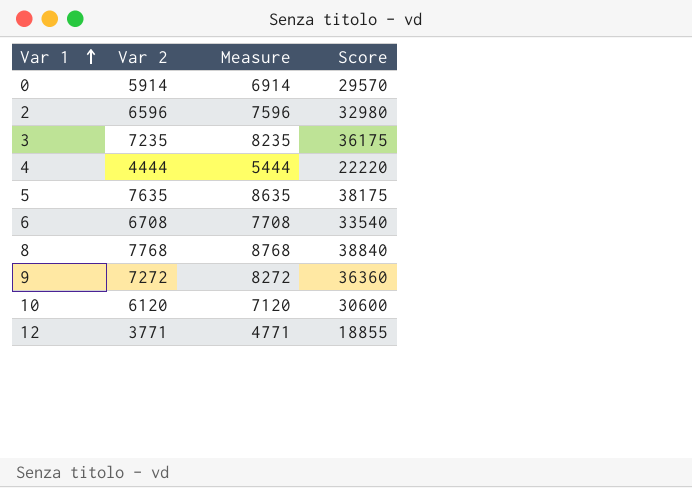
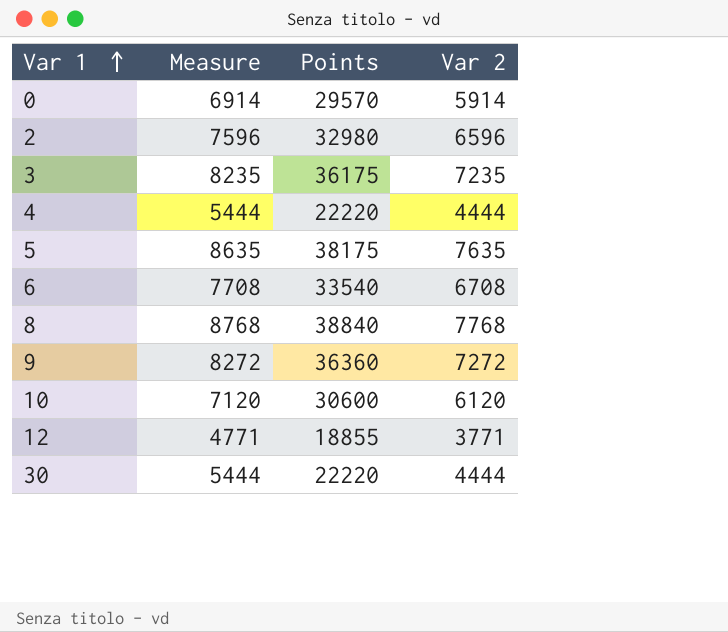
column name: Score -> Points
column Var 2 | position: 2 -> 4
row 30: none -> 5444 | 22220 | 4444

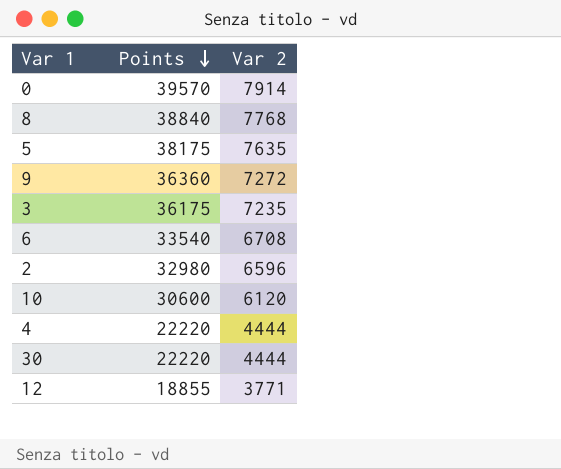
row order: Var 1 ascending -> Points descending
column Measure | formula: [Var 2] + 1000 -> none
0 | Points: 29570 -> 39570
0 | Var 2: 5914 -> 7914

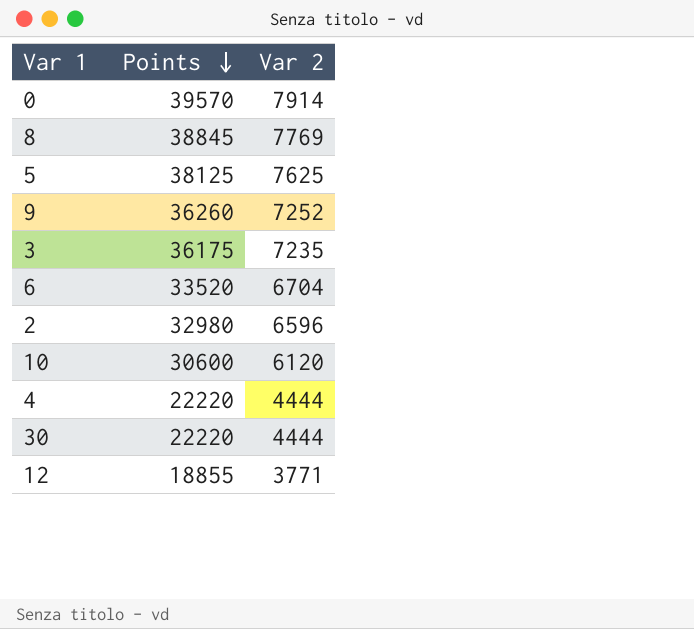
8 | Points: 38840 -> 38845
8 | Var 2: 7768 -> 7769
5 | Points: 38175 -> 38125
5 | Var 2: 7635 -> 7625
9 | Points: 36360 -> 36260
9 | Var 2: 7272 -> 7252
6 | Points: 33540 -> 33520
6 | Var 2: 6708 -> 6704

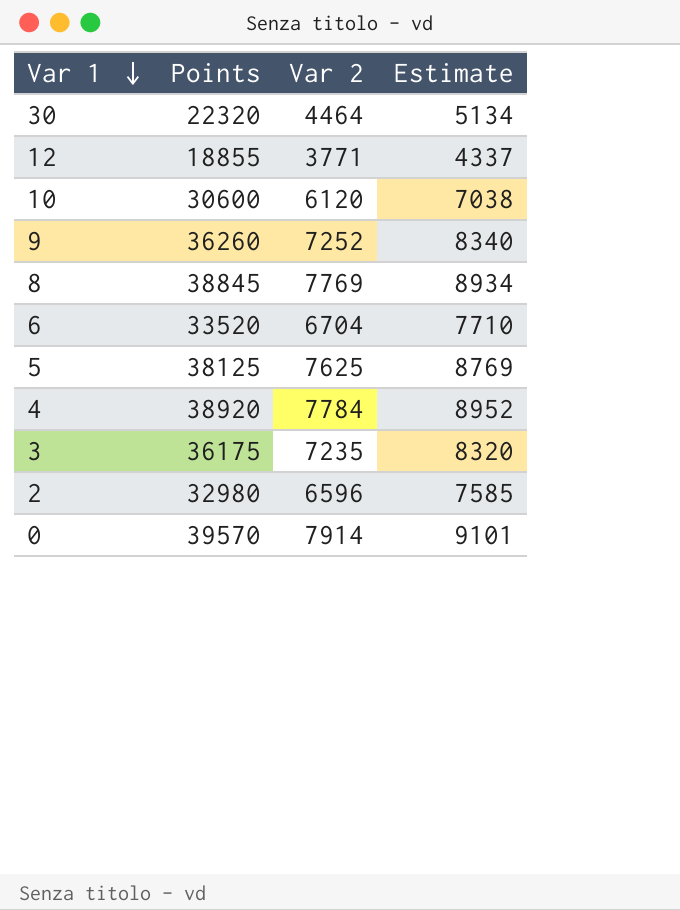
row order: Points descending -> Var 1 descending
column Estimate | formula: none -> [Var 2] * 1.15
30 | Points: 22220 -> 22320
30 | Var 2: 4444 -> 4464
4 | Points: 22220 -> 38920
4 | Var 2: 4444 -> 7784

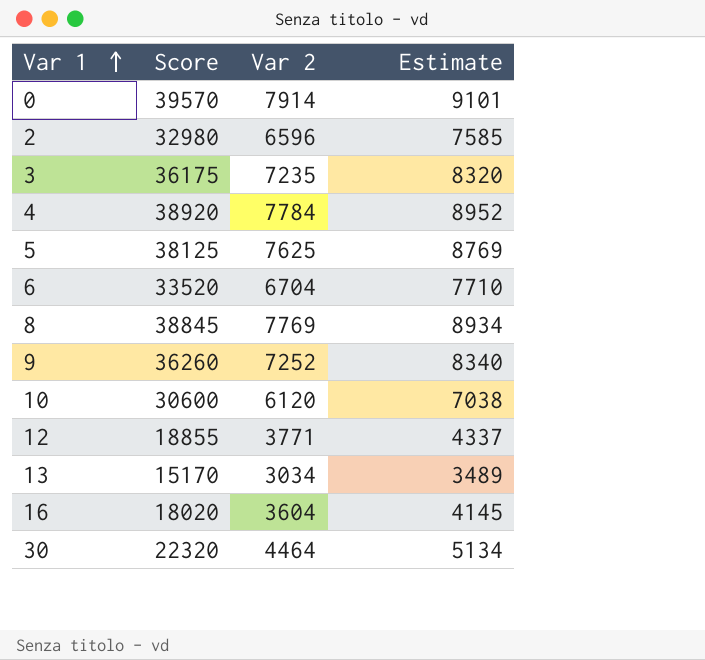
row order: Var 1 descending -> Var 1 ascending
column name: Points -> Score
row 13: none -> 15170 | 3034 | 3489
row 16: none -> 18020 | 3604 | 4145

